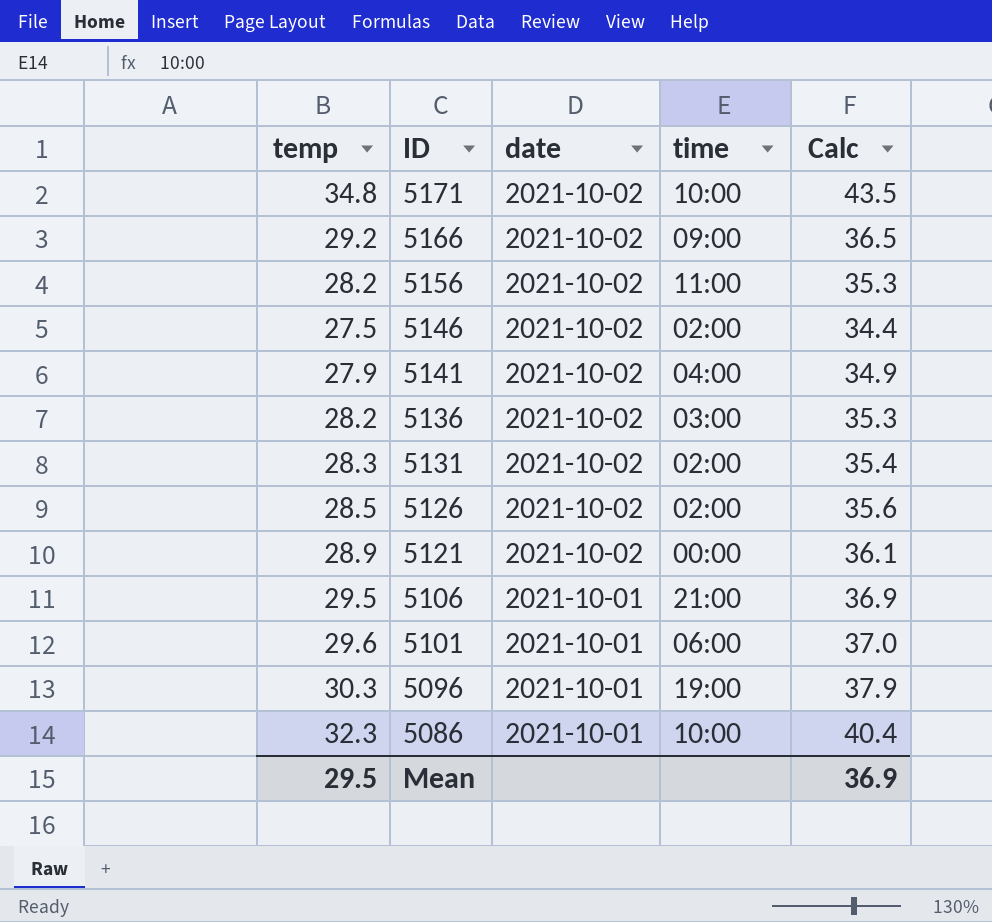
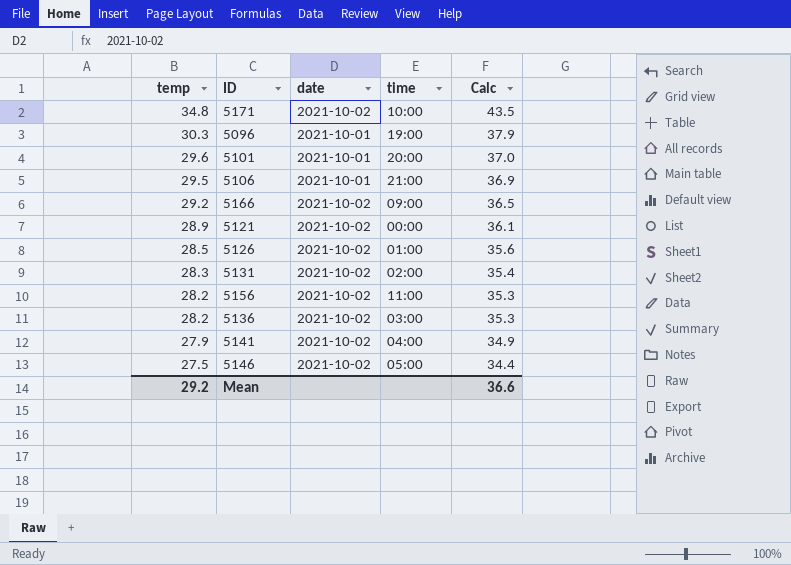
row order: ID descending -> temp descending
row 5086: 32.3 | 2021-10-01 | 10:00 | 40.4 -> none
5101 | time: 06:00 -> 20:00
5126 | time: 02:00 -> 01:00
5146 | time: 02:00 -> 05:00
Mean | temp: 29.5 -> 29.2
Mean | Calc: 36.9 -> 36.6

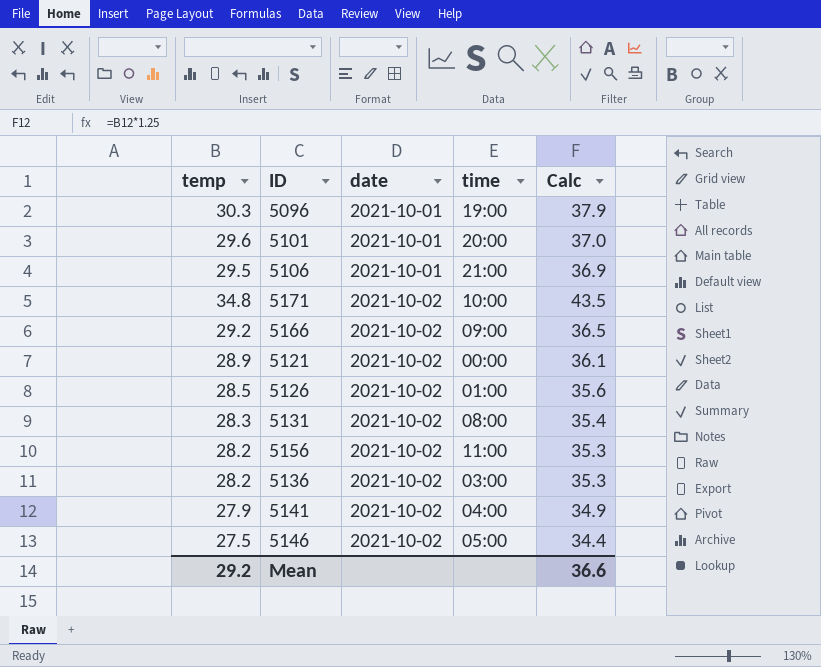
row order: temp descending -> date ascending
5131 | time: 02:00 -> 08:00

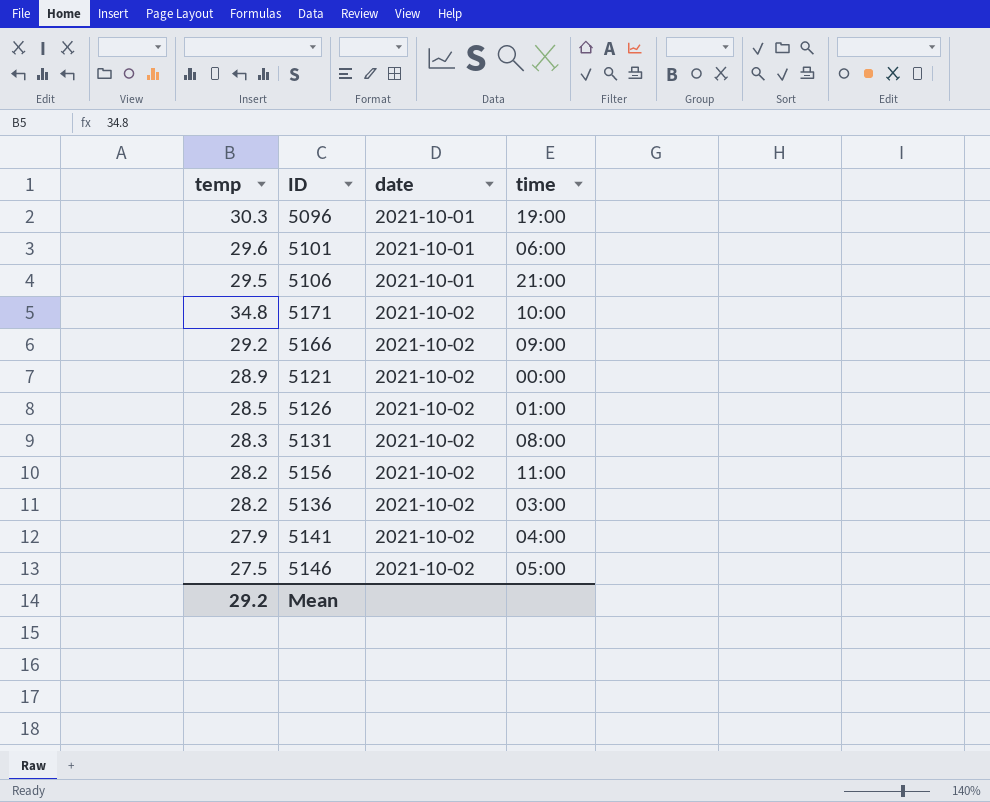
column Calc | formula: [temp] * 1.25 -> none
5101 | time: 20:00 -> 06:00

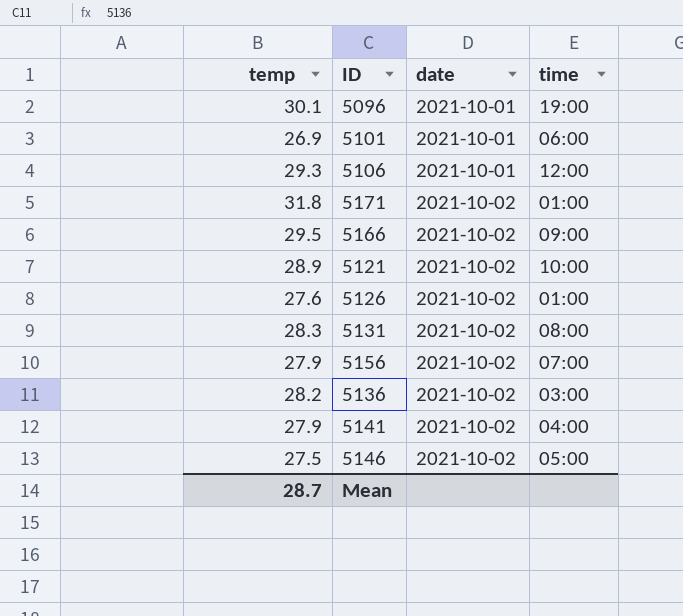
5096 | temp: 30.3 -> 30.1
5101 | temp: 29.6 -> 26.9
5106 | temp: 29.5 -> 29.3
5106 | time: 21:00 -> 12:00
5171 | temp: 34.8 -> 31.8
5171 | time: 10:00 -> 01:00
5166 | temp: 29.2 -> 29.5
5121 | time: 00:00 -> 10:00
5126 | temp: 28.5 -> 27.6
5156 | temp: 28.2 -> 27.9
5156 | time: 11:00 -> 07:00
Mean | temp: 29.2 -> 28.7

